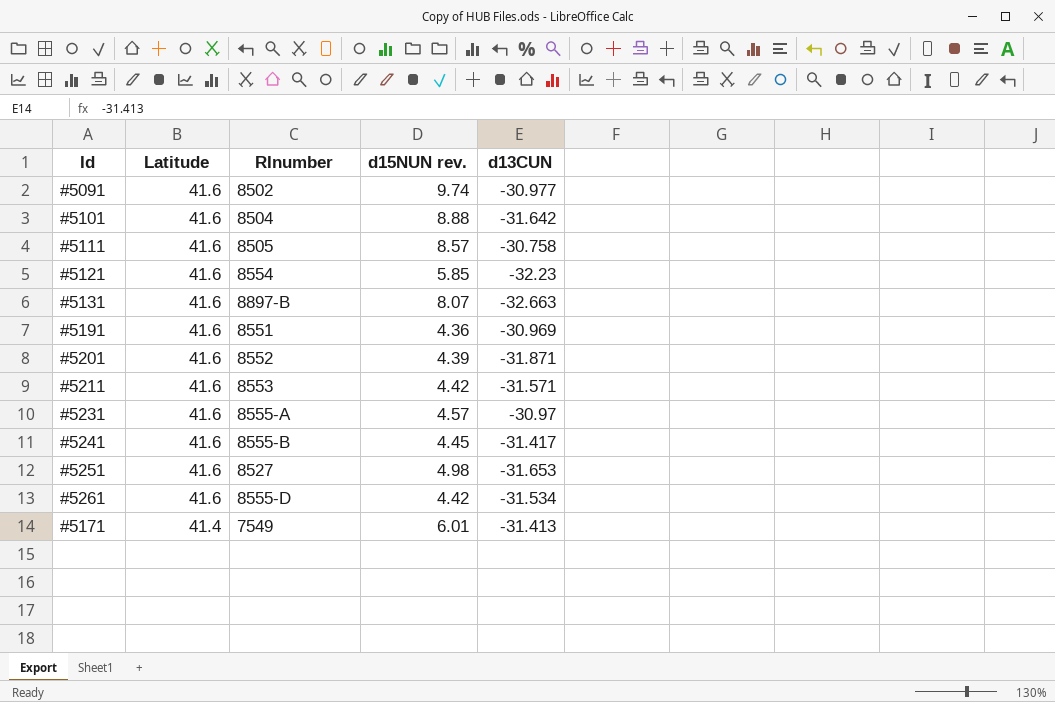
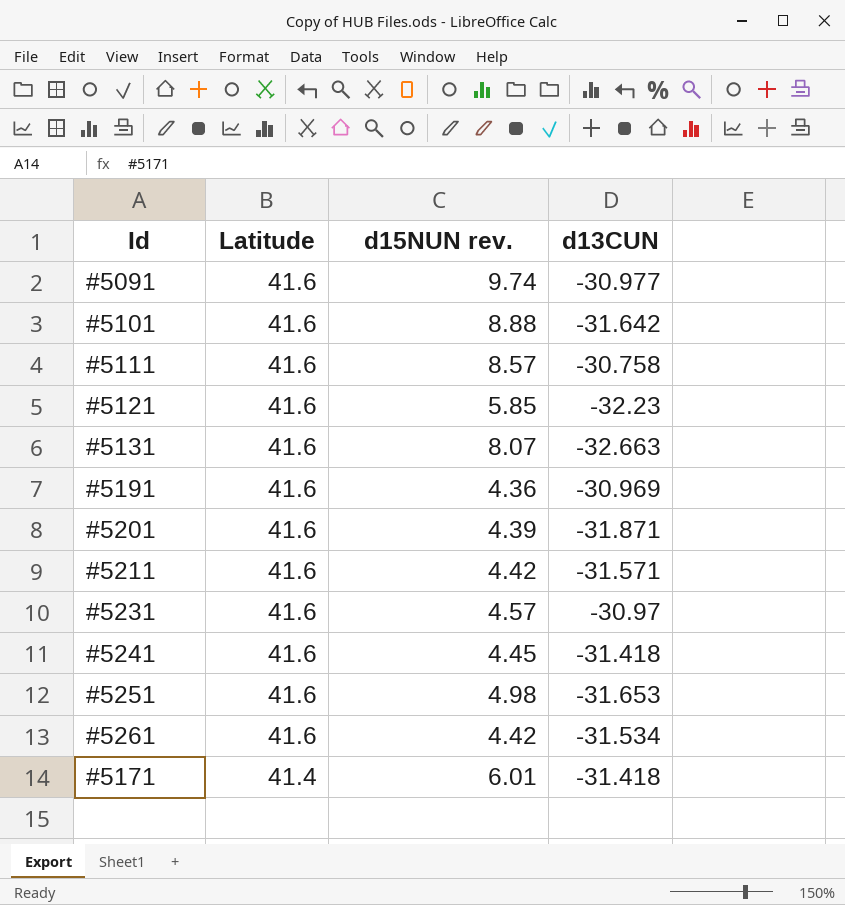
column RInumber | position: 3 -> none
#5241 | d13CUN: -31.417 -> -31.418
#5171 | d13CUN: -31.413 -> -31.418

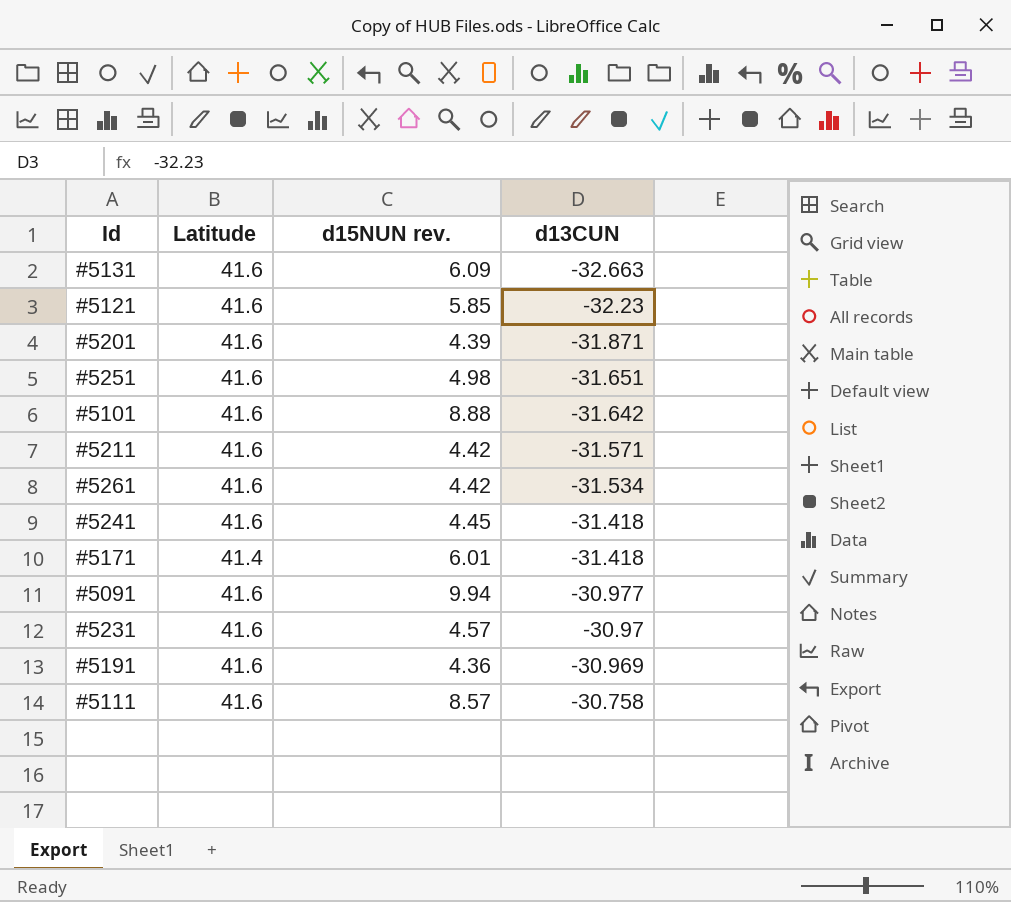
row order: Latitude descending -> d13CUN ascending
#5131 | d15NUN rev.: 8.07 -> 6.09
#5251 | d13CUN: -31.653 -> -31.651
#5091 | d15NUN rev.: 9.74 -> 9.94

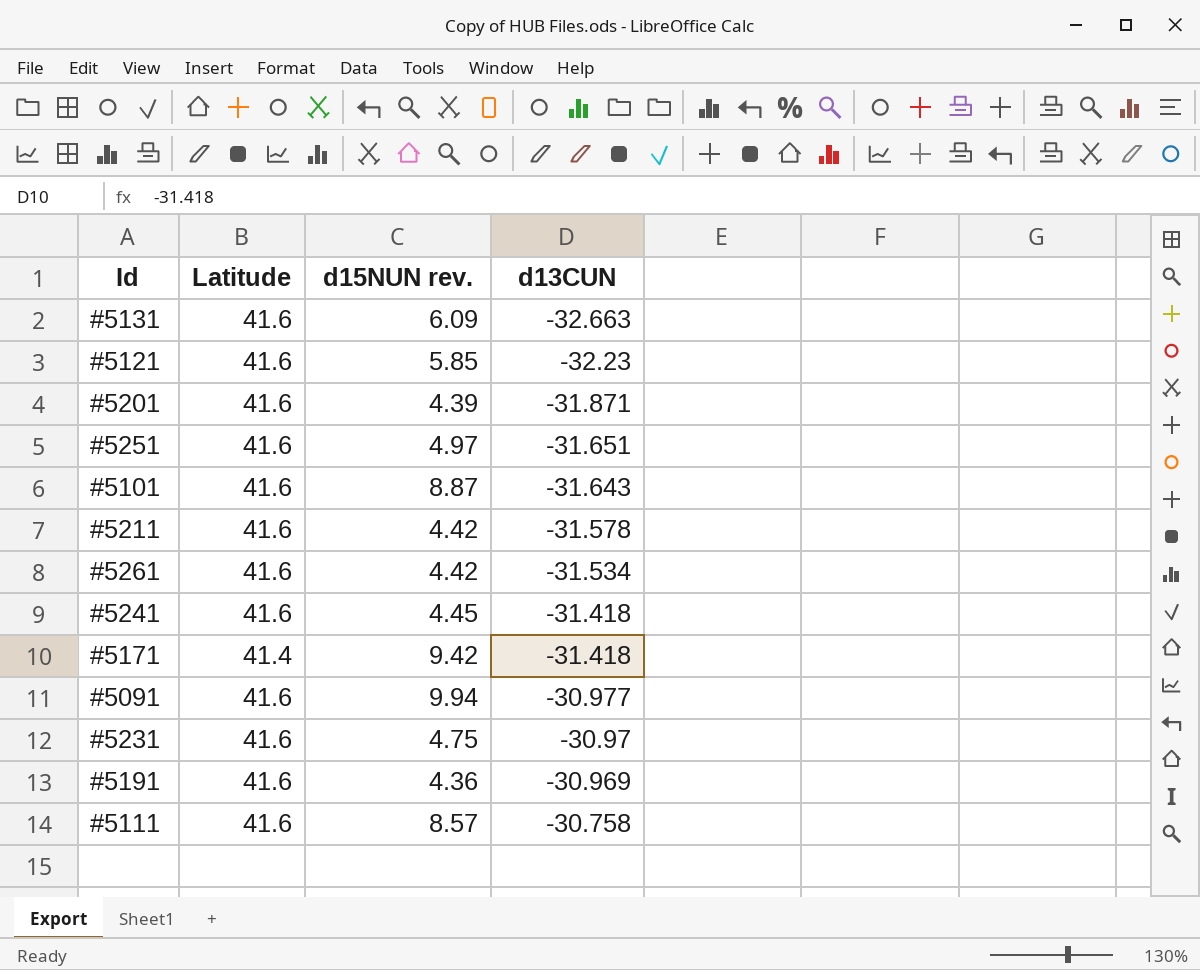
#5251 | d15NUN rev.: 4.98 -> 4.97
#5101 | d15NUN rev.: 8.88 -> 8.87
#5101 | d13CUN: -31.642 -> -31.643
#5211 | d13CUN: -31.571 -> -31.578
#5171 | d15NUN rev.: 6.01 -> 9.42
#5231 | d15NUN rev.: 4.57 -> 4.75

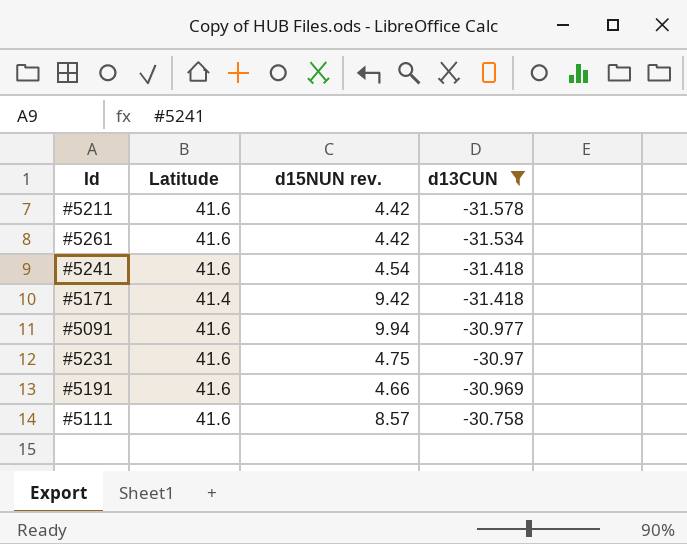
filter: none -> d13CUN >= -31.578
#5241 | d15NUN rev.: 4.45 -> 4.54
#5191 | d15NUN rev.: 4.36 -> 4.66

